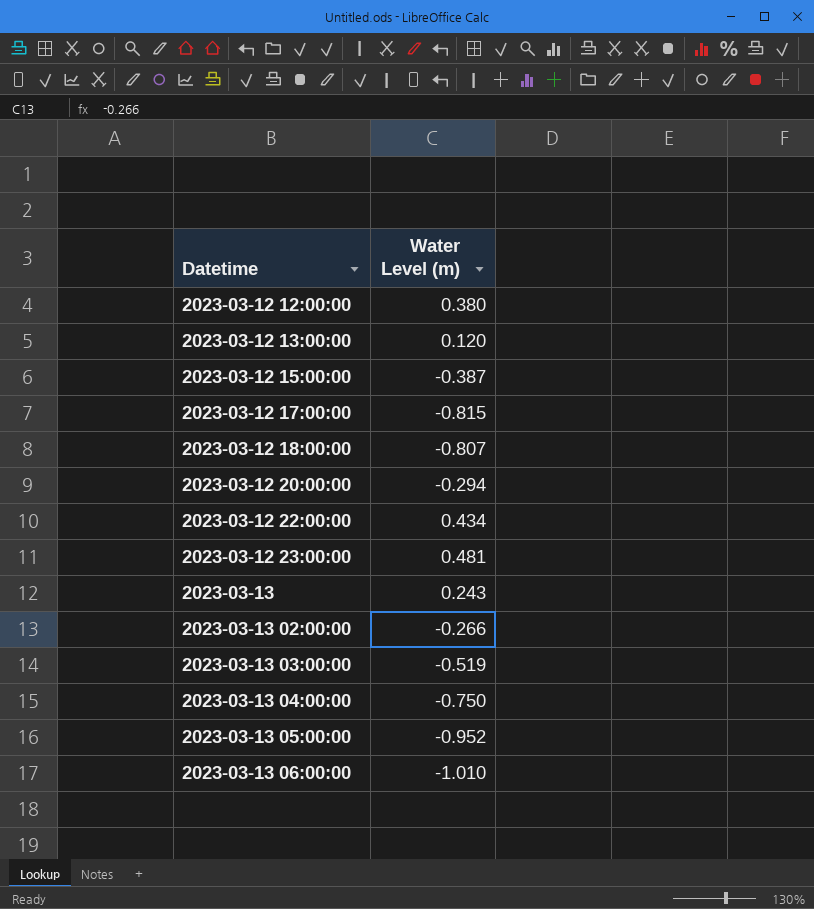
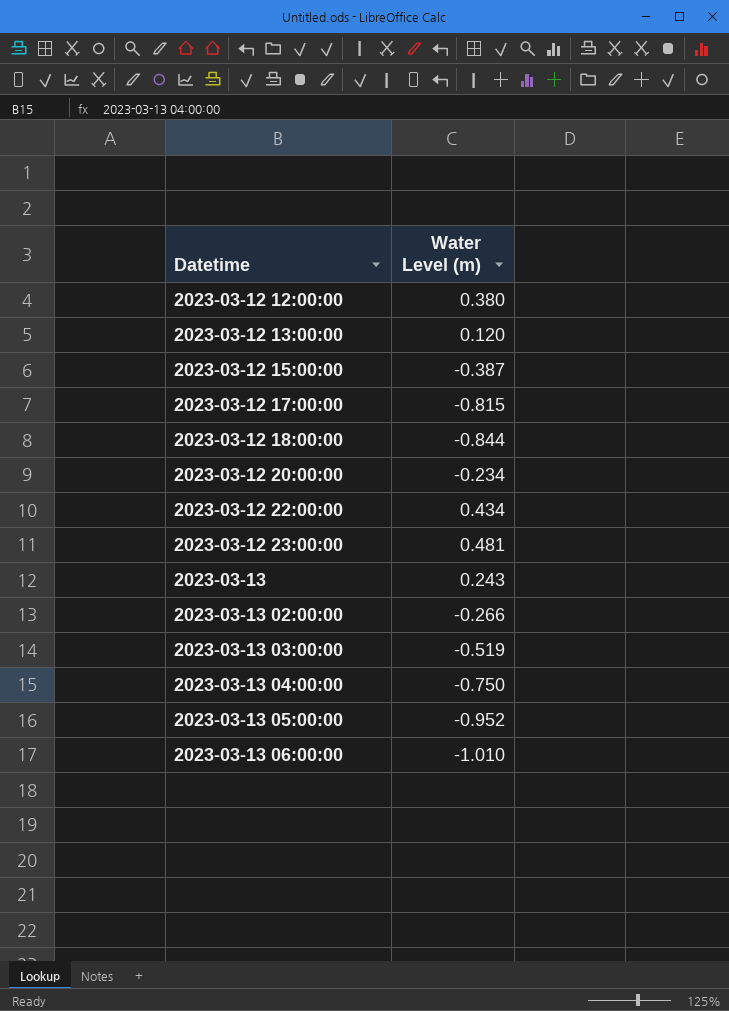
2023-03-12 18:00:00 | Water Level (m): -0.807 -> -0.844
2023-03-12 20:00:00 | Water Level (m): -0.294 -> -0.234

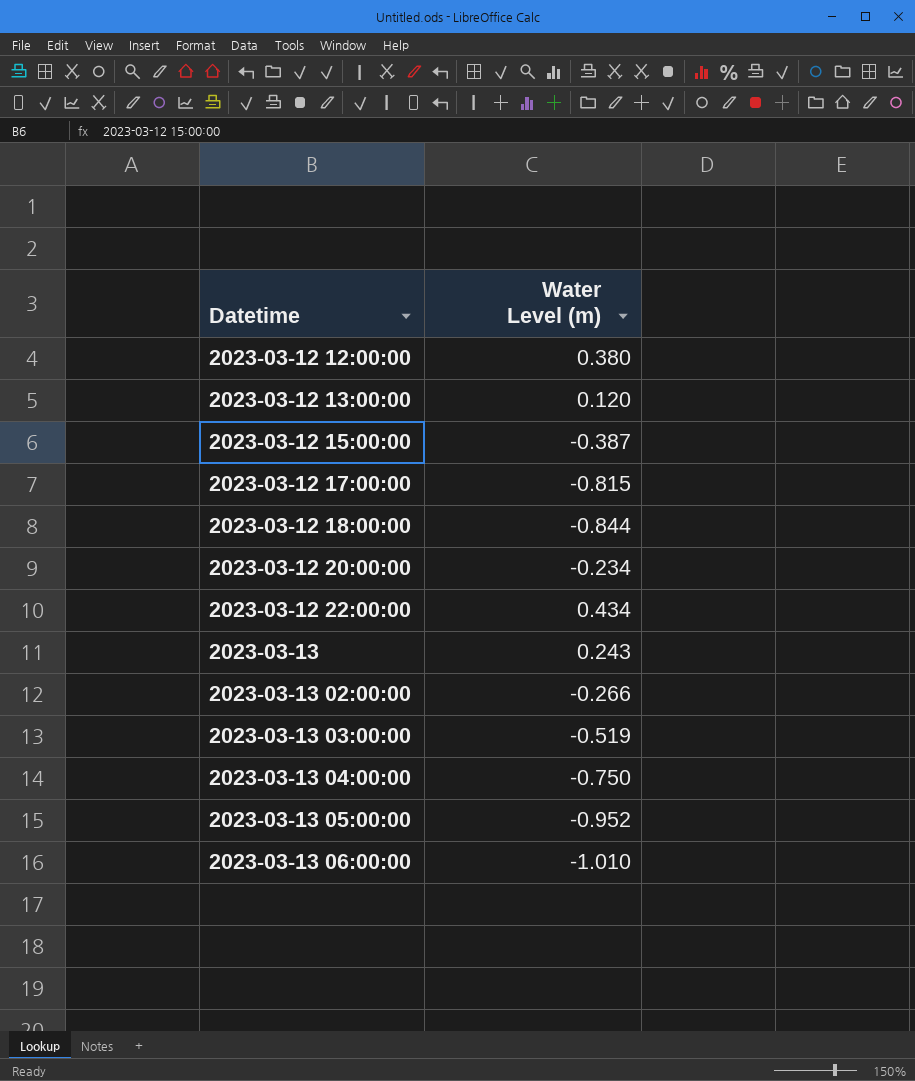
row 2023-03-12 23:00:00: 0.481 -> none

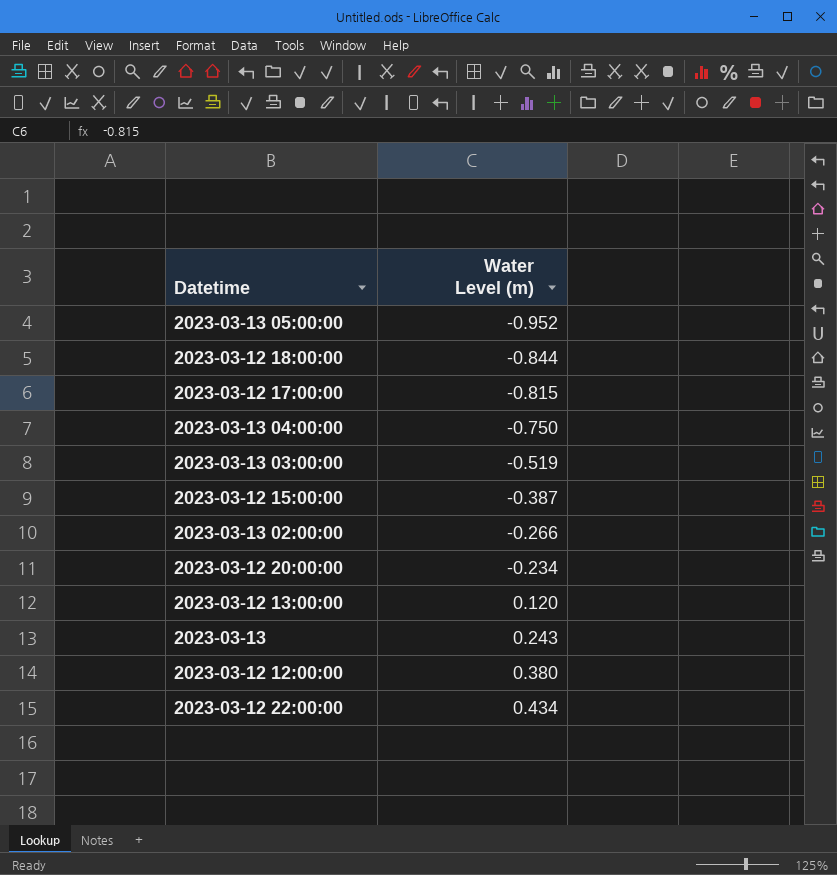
row order: Datetime ascending -> Water Level (m) ascending
row 2023-03-13 06:00:00: -1.010 -> none

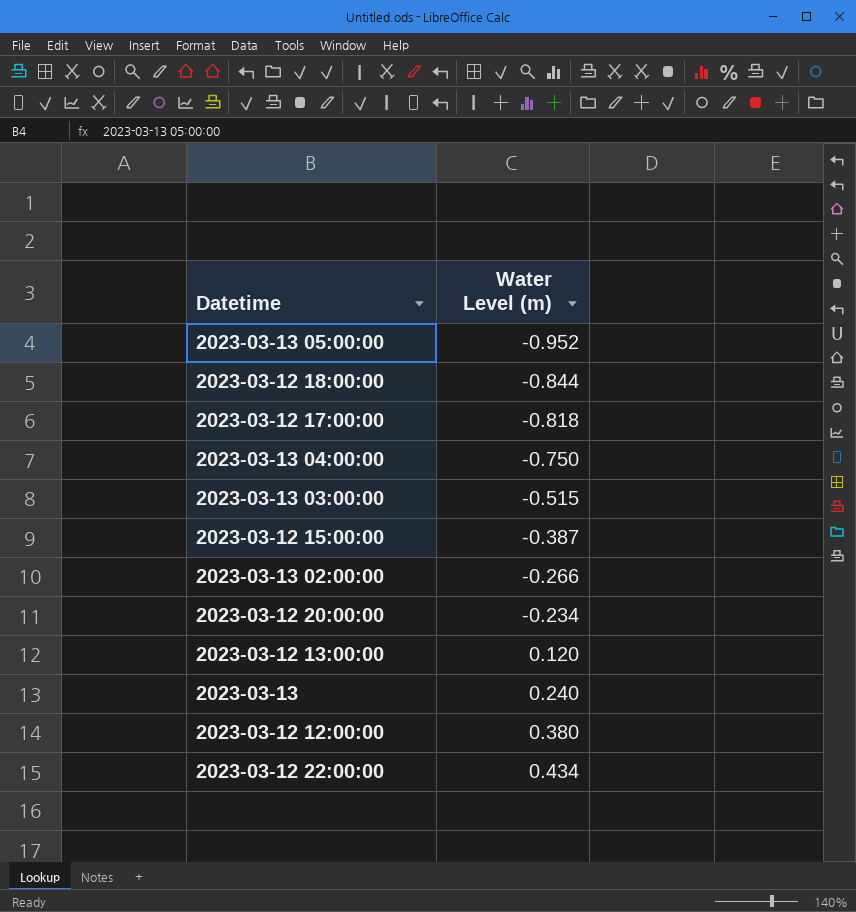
2023-03-12 17:00:00 | Water Level (m): -0.815 -> -0.818
2023-03-13 03:00:00 | Water Level (m): -0.519 -> -0.515
2023-03-13 | Water Level (m): 0.243 -> 0.240

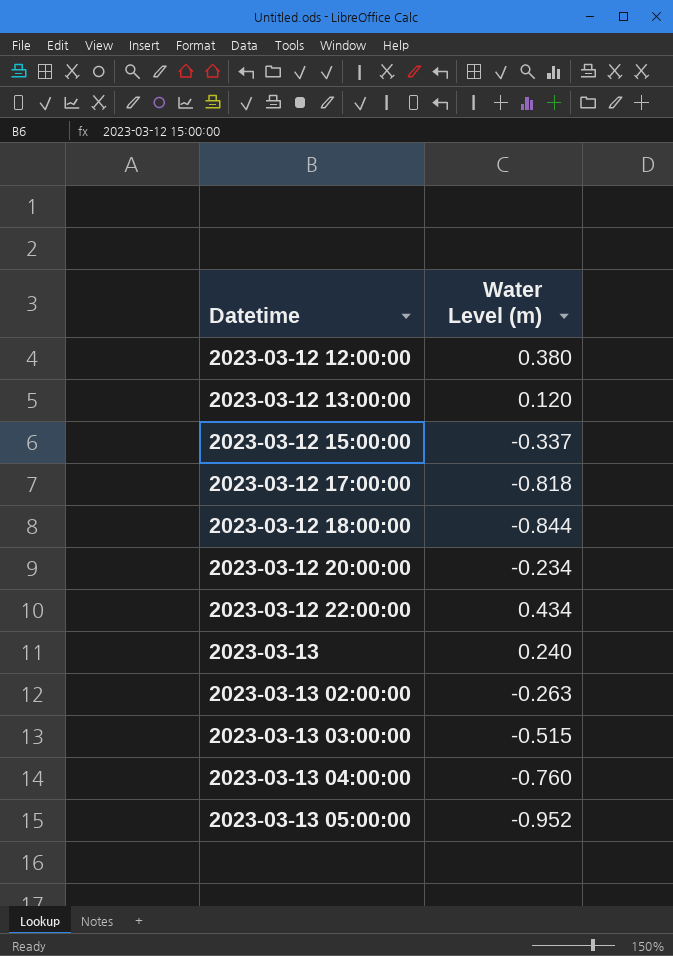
row order: Water Level (m) ascending -> Datetime ascending
2023-03-12 15:00:00 | Water Level (m): -0.387 -> -0.337
2023-03-13 02:00:00 | Water Level (m): -0.266 -> -0.263
2023-03-13 04:00:00 | Water Level (m): -0.750 -> -0.760

